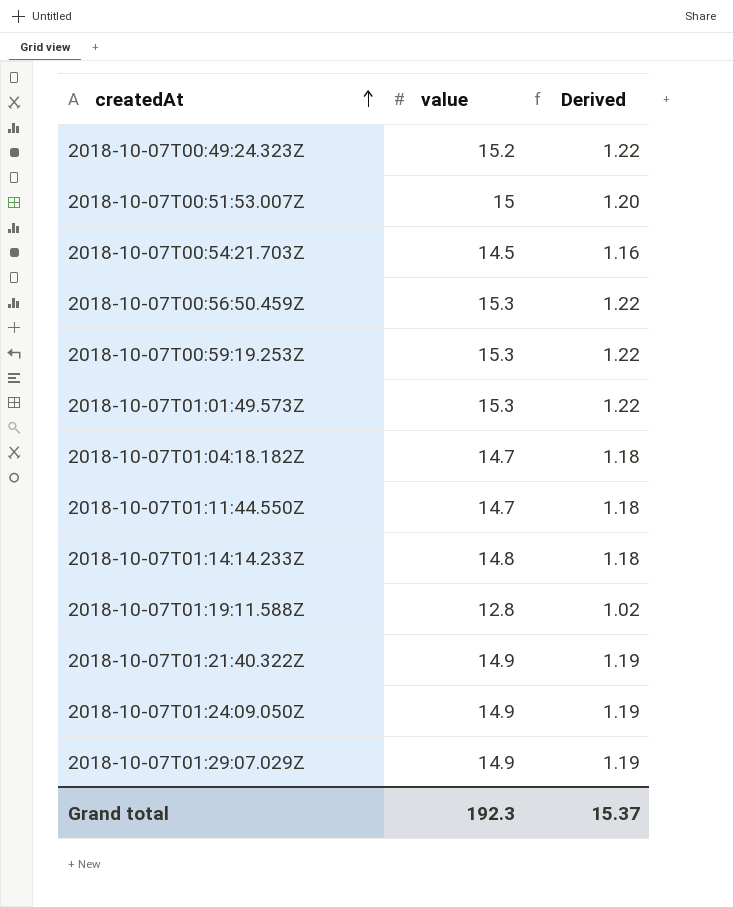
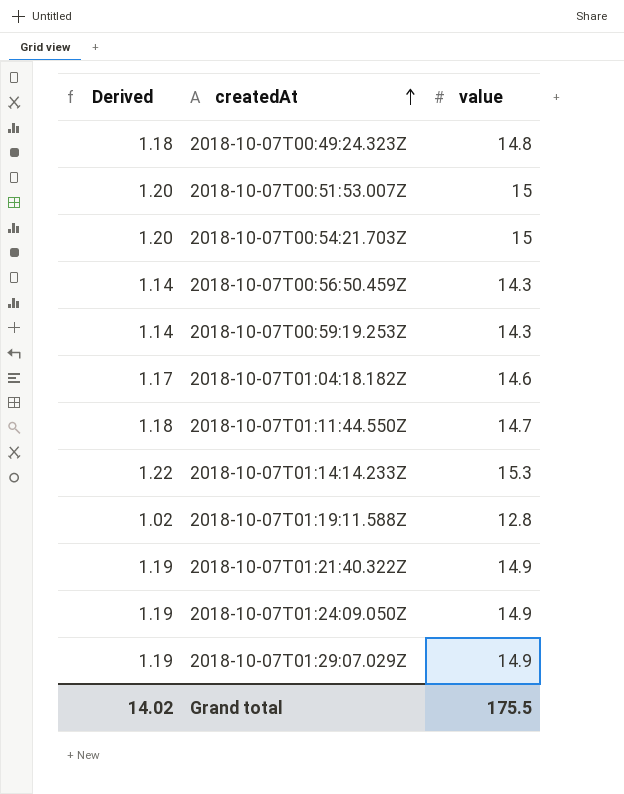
column Derived | position: 3 -> 1
row 2018-10-07T01:01:49.573Z: 15.3 | 1.22 -> none
2018-10-07T00:49:24.323Z | Derived: 1.22 -> 1.18
2018-10-07T00:49:24.323Z | value: 15.2 -> 14.8
2018-10-07T00:54:21.703Z | Derived: 1.16 -> 1.20
2018-10-07T00:54:21.703Z | value: 14.5 -> 15
2018-10-07T00:56:50.459Z | Derived: 1.22 -> 1.14
2018-10-07T00:56:50.459Z | value: 15.3 -> 14.3
2018-10-07T00:59:19.253Z | Derived: 1.22 -> 1.14
2018-10-07T00:59:19.253Z | value: 15.3 -> 14.3
2018-10-07T01:04:18.182Z | Derived: 1.18 -> 1.17
2018-10-07T01:04:18.182Z | value: 14.7 -> 14.6
2018-10-07T01:14:14.233Z | Derived: 1.18 -> 1.22
2018-10-07T01:14:14.233Z | value: 14.8 -> 15.3
Grand total | Derived: 15.37 -> 14.02
Grand total | value: 192.3 -> 175.5

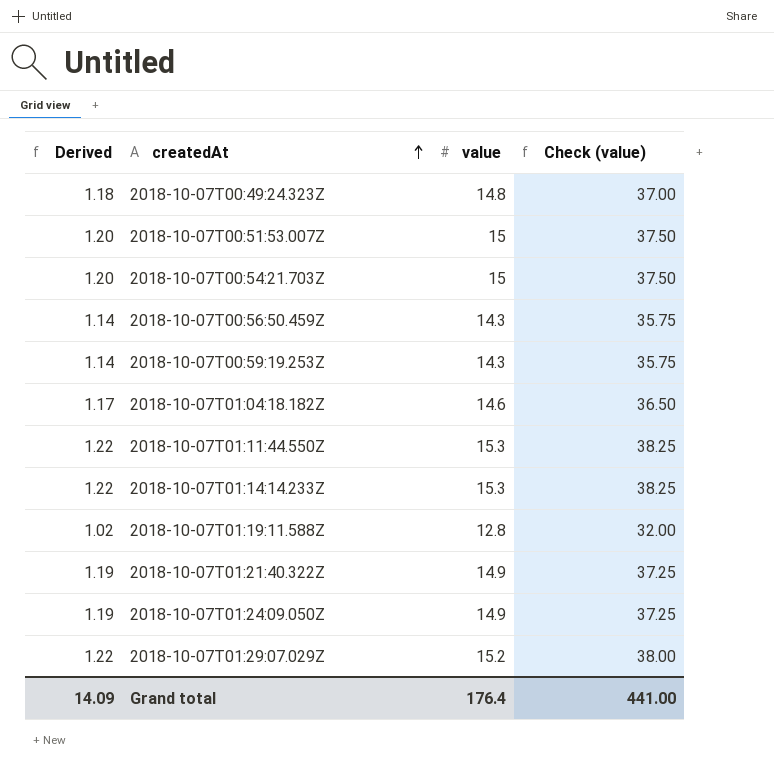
column Check (value) | formula: none -> [value] * 2.5
2018-10-07T01:11:44.550Z | Derived: 1.18 -> 1.22
2018-10-07T01:11:44.550Z | value: 14.7 -> 15.3
2018-10-07T01:29:07.029Z | Derived: 1.19 -> 1.22
2018-10-07T01:29:07.029Z | value: 14.9 -> 15.2
Grand total | Derived: 14.02 -> 14.09
Grand total | value: 175.5 -> 176.4

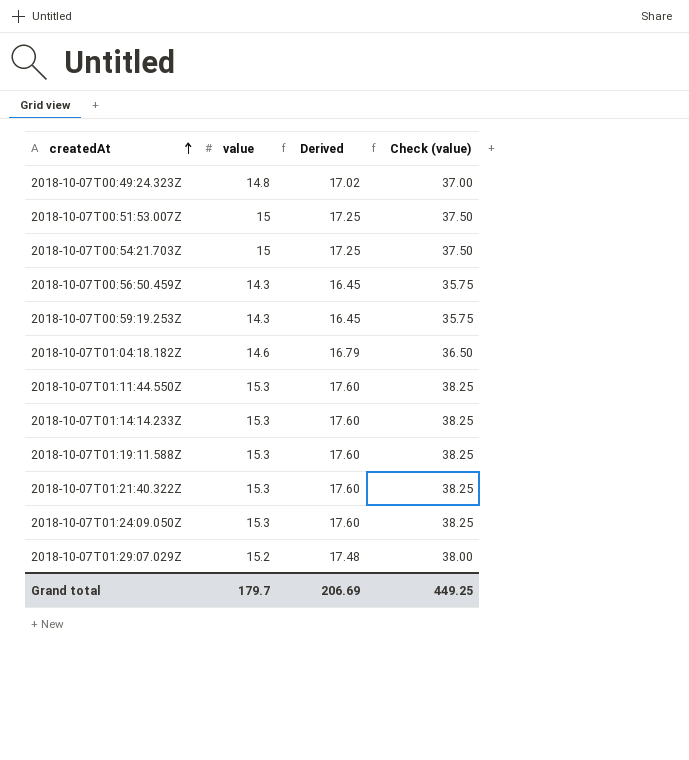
column Derived | formula: [value] * 0.08 -> [value] * 1.15
column Derived | position: 1 -> 3
2018-10-07T01:19:11.588Z | value: 12.8 -> 15.3
2018-10-07T01:19:11.588Z | Check (value): 32.00 -> 38.25
2018-10-07T01:21:40.322Z | value: 14.9 -> 15.3
2018-10-07T01:21:40.322Z | Check (value): 37.25 -> 38.25
2018-10-07T01:24:09.050Z | value: 14.9 -> 15.3
2018-10-07T01:24:09.050Z | Check (value): 37.25 -> 38.25
Grand total | value: 176.4 -> 179.7
Grand total | Derived: 14.09 -> 206.69
Grand total | Check (value): 441.00 -> 449.25

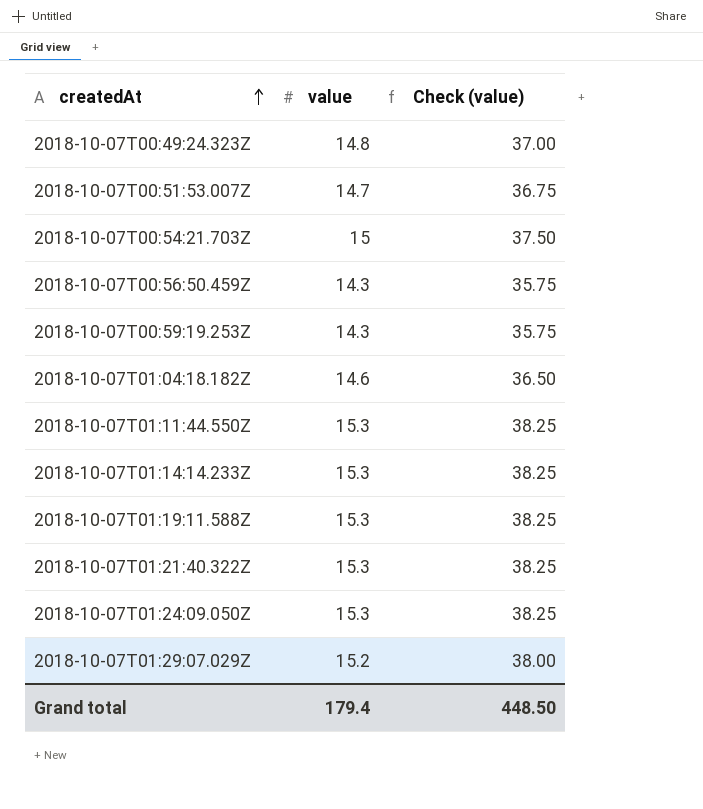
column Derived | formula: [value] * 1.15 -> none
2018-10-07T00:51:53.007Z | value: 15 -> 14.7
2018-10-07T00:51:53.007Z | Check (value): 37.50 -> 36.75
Grand total | value: 179.7 -> 179.4
Grand total | Check (value): 449.25 -> 448.50

